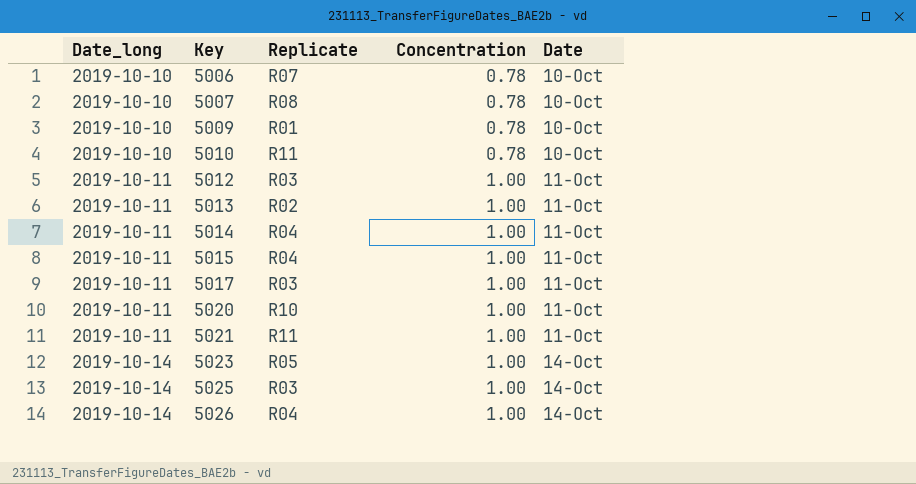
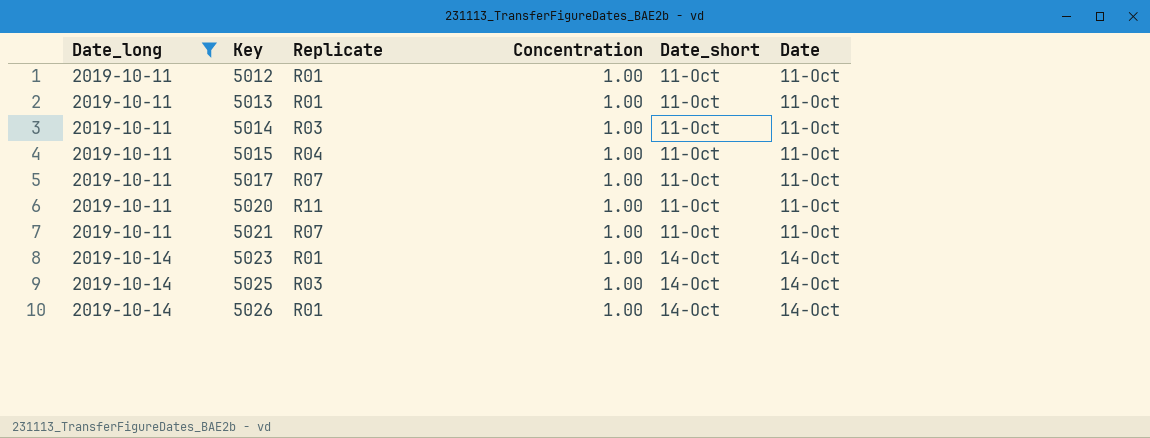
filter: none -> Date_long != 2019-10-10
column Date_short | position: none -> 5
5012 | Replicate: R03 -> R01
5013 | Replicate: R02 -> R01
5014 | Replicate: R04 -> R03
5017 | Replicate: R03 -> R07
5020 | Replicate: R10 -> R11
5021 | Replicate: R11 -> R07
5023 | Replicate: R05 -> R01
5026 | Replicate: R04 -> R01

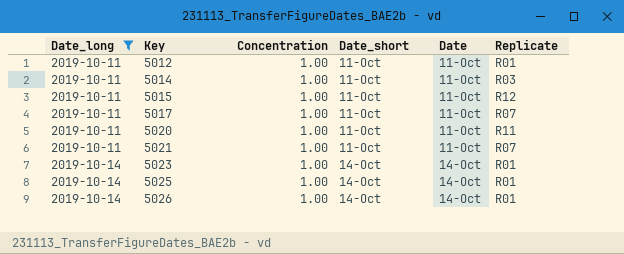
column Replicate | position: 3 -> 6
row 5013: 2019-10-11 | R01 | 1.00 | 11-Oct | 11-Oct -> none
5015 | Replicate: R04 -> R12
5025 | Replicate: R03 -> R01

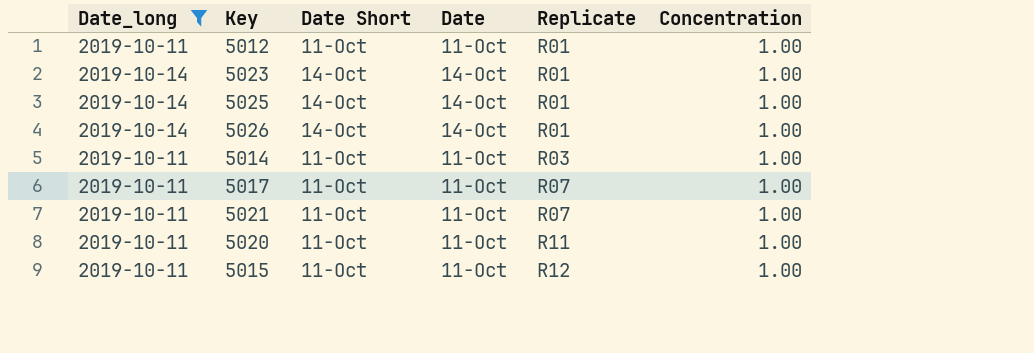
row order: Date_long ascending -> Replicate ascending
column name: Date_short -> Date Short
column Concentration | position: 3 -> 6

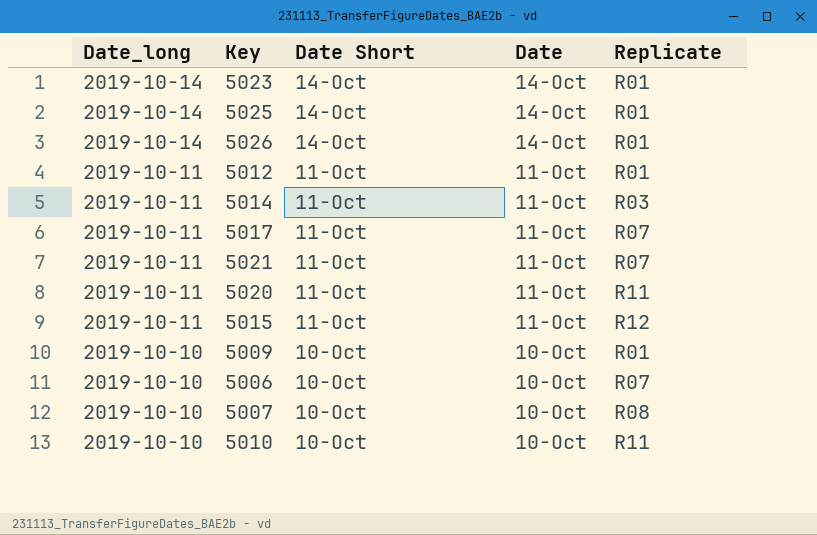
filter: Date_long != 2019-10-10 -> none
row order: Replicate ascending -> Date_long descending
column Concentration | position: 6 -> none

